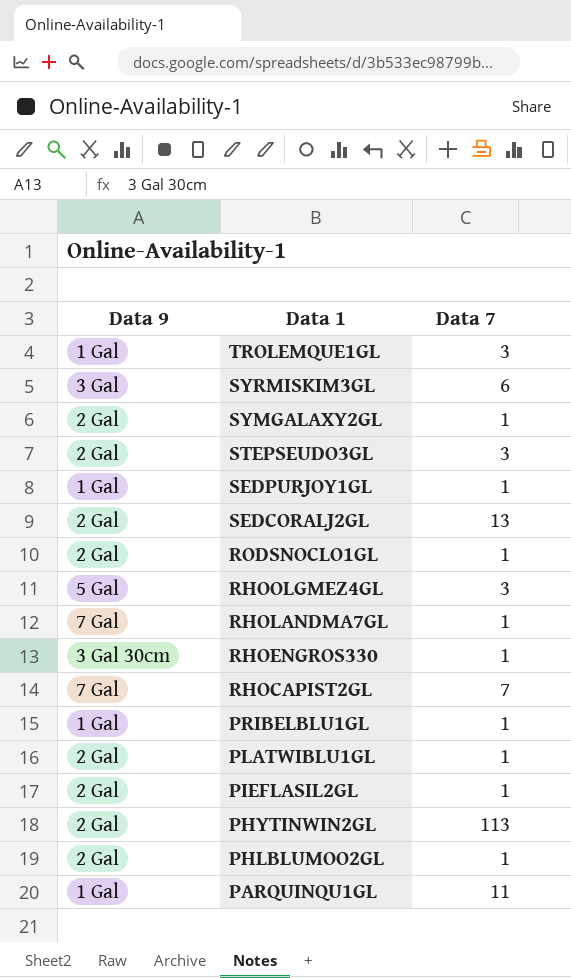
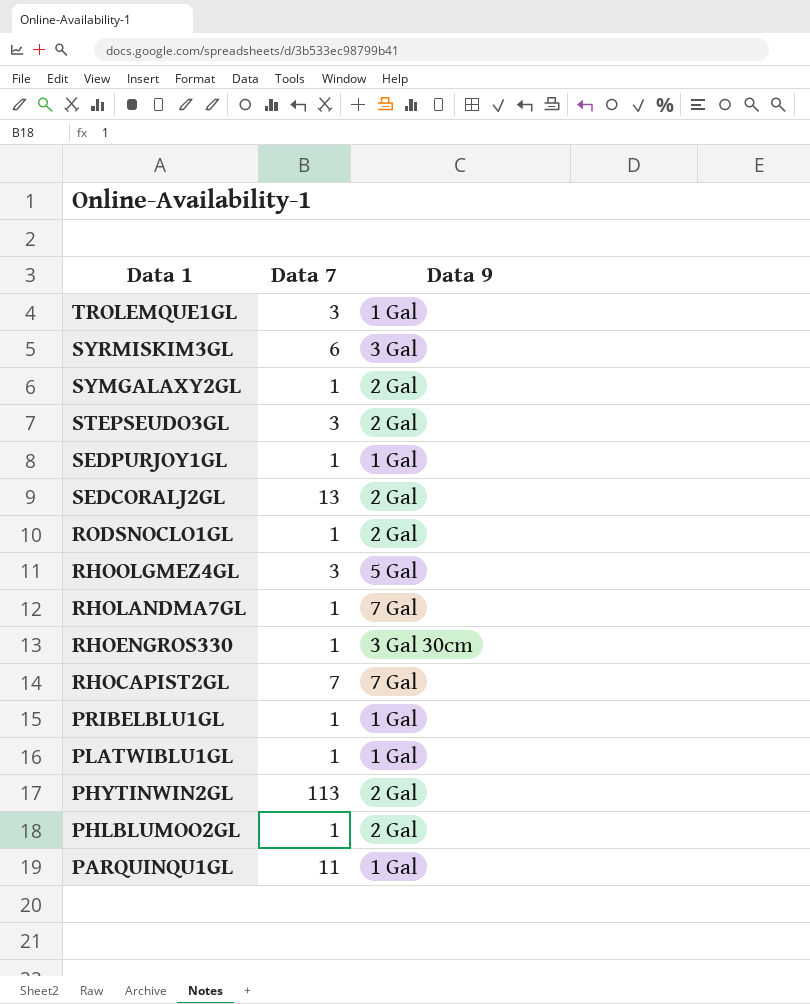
column Data 9 | position: 1 -> 3
row PIEFLASIL2GL: 2 Gal | 1 -> none
PLATWIBLU1GL | Data 9: 2 Gal -> 1 Gal

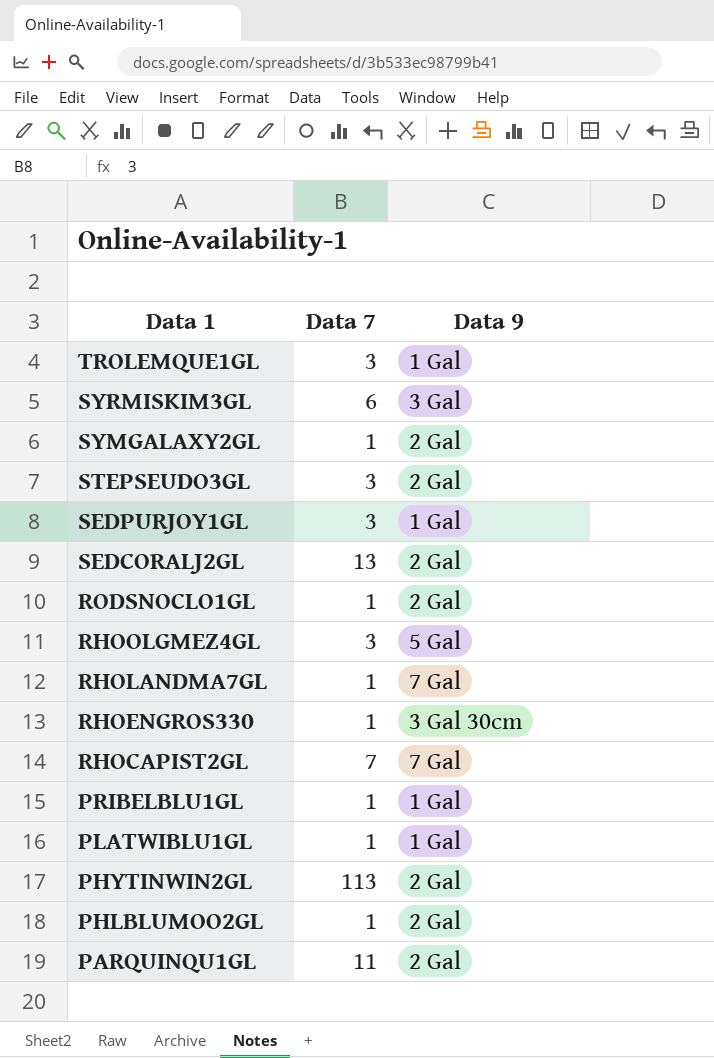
SEDPURJOY1GL | Data 7: 1 -> 3
PARQUINQU1GL | Data 9: 1 Gal -> 2 Gal

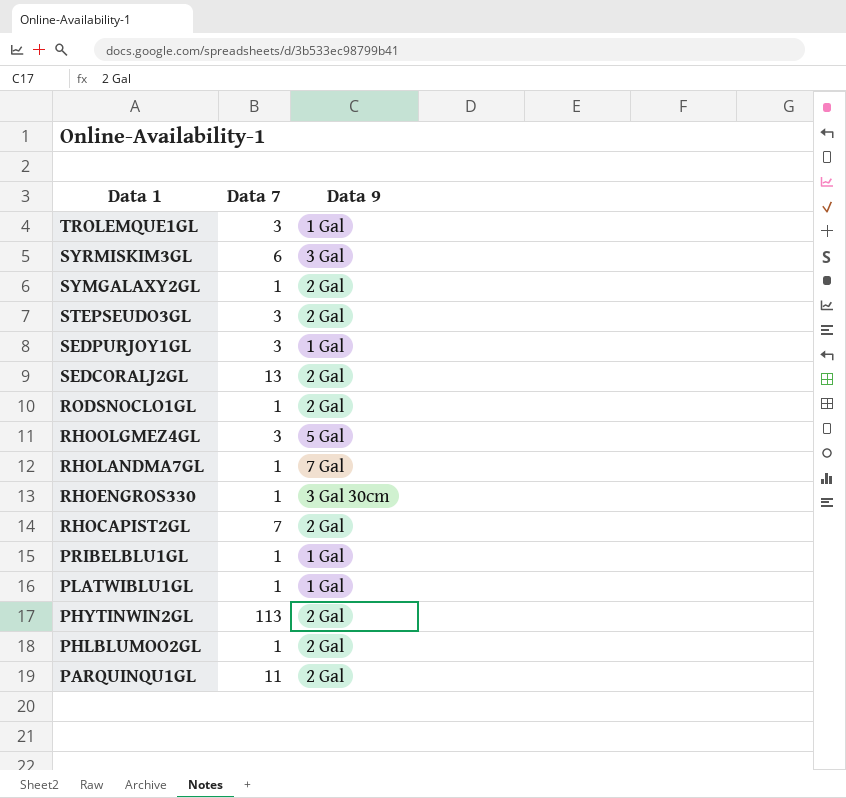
RHOCAPIST2GL | Data 9: 7 Gal -> 2 Gal

